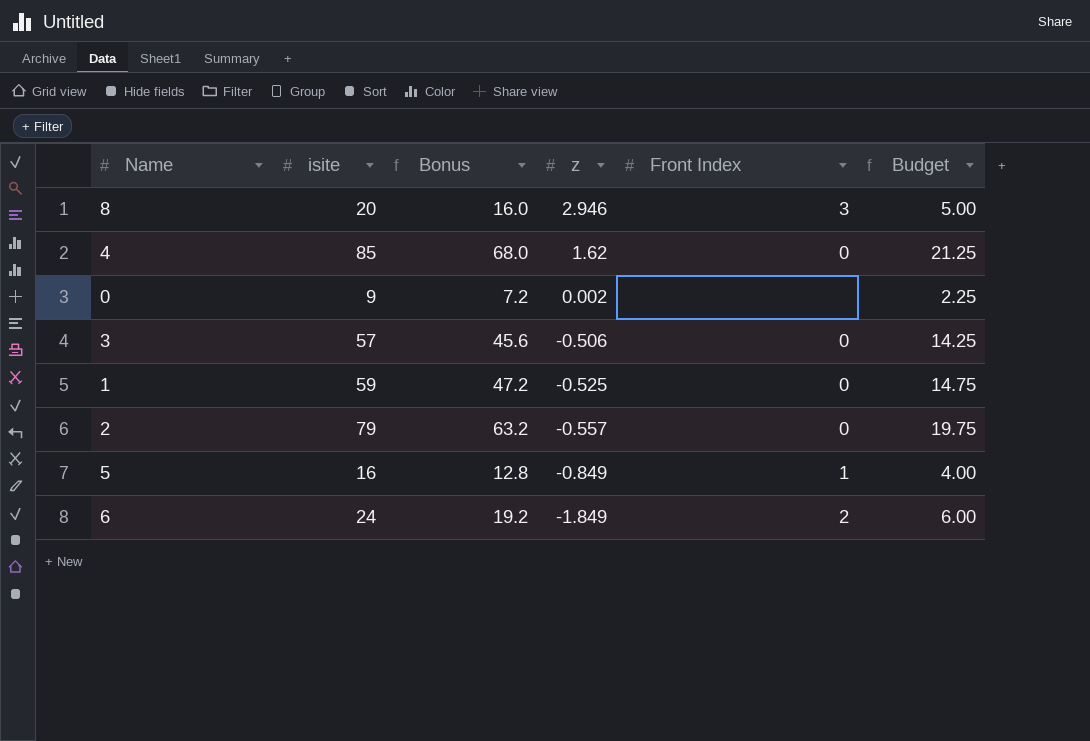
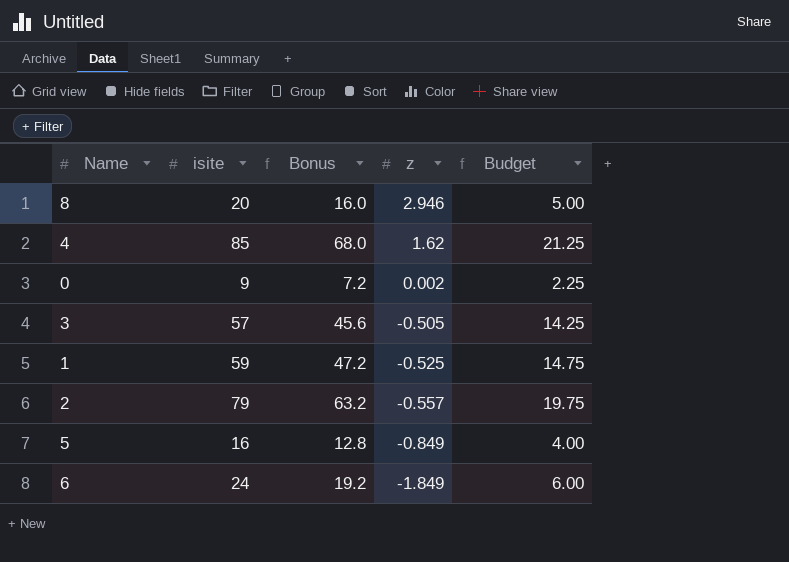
column Front Index | position: 5 -> none
3 | z: -0.506 -> -0.505

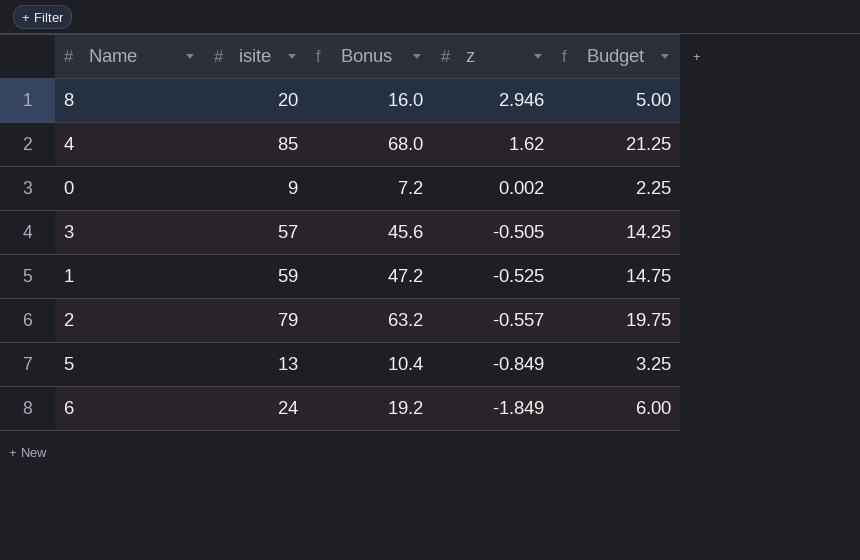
5 | isite: 16 -> 13
5 | Bonus: 12.8 -> 10.4
5 | Budget: 4.00 -> 3.25

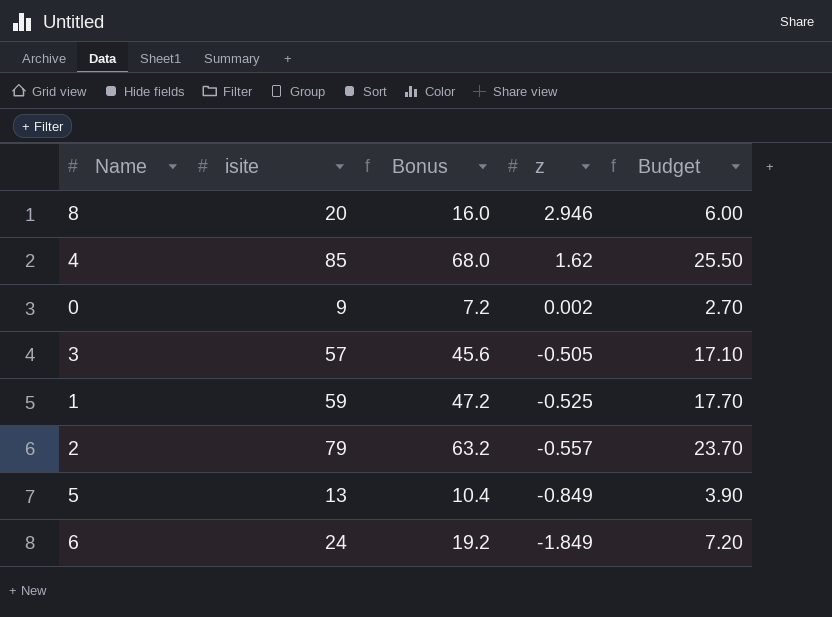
column Budget | formula: [isite] * 0.25 -> [isite] * 0.3

